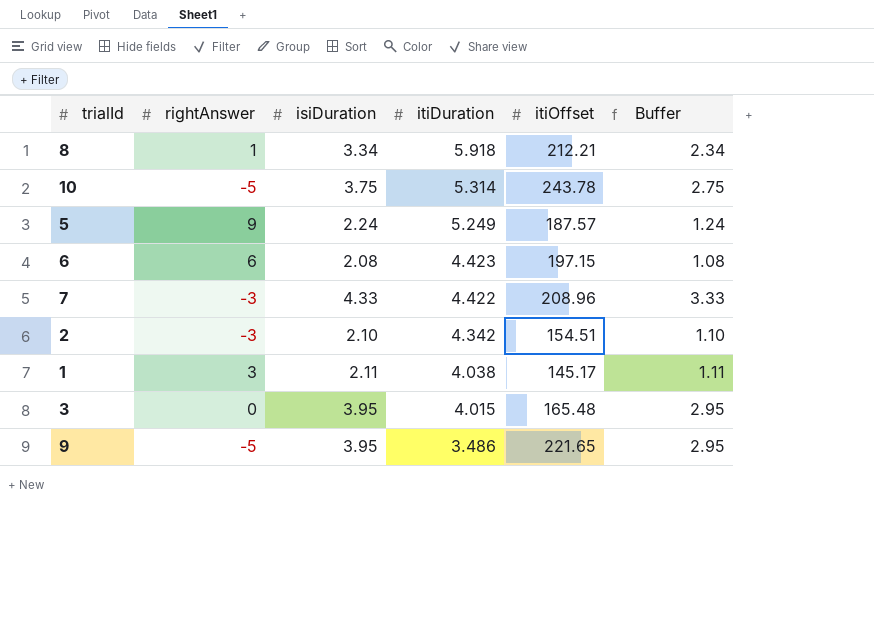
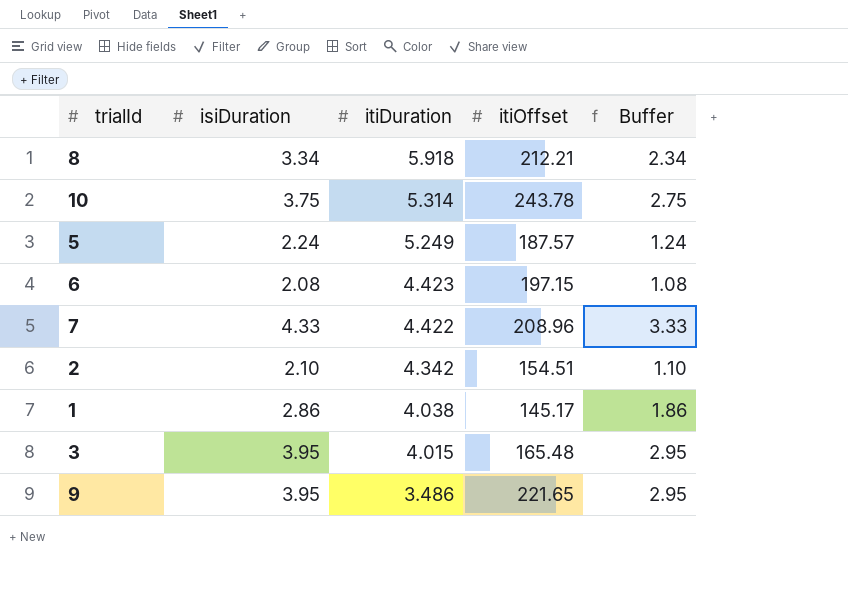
column rightAnswer | position: 2 -> none
1 | isiDuration: 2.11 -> 2.86
1 | Buffer: 1.11 -> 1.86

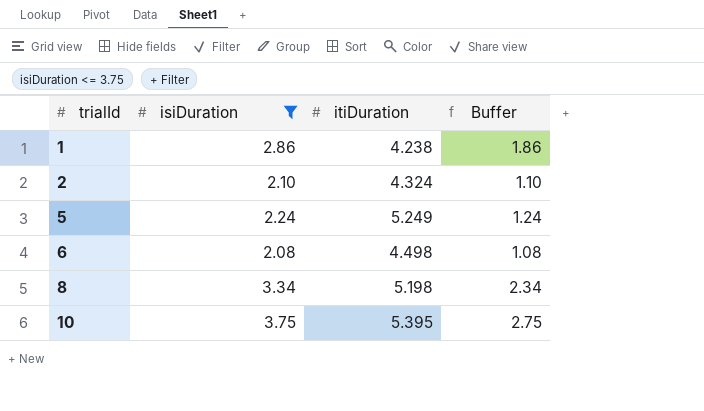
filter: none -> isiDuration <= 3.75
row order: itiDuration descending -> trialId ascending
column itiOffset | position: 4 -> none
1 | itiDuration: 4.038 -> 4.238
2 | itiDuration: 4.342 -> 4.324
6 | itiDuration: 4.423 -> 4.498
8 | itiDuration: 5.918 -> 5.198
10 | itiDuration: 5.314 -> 5.395

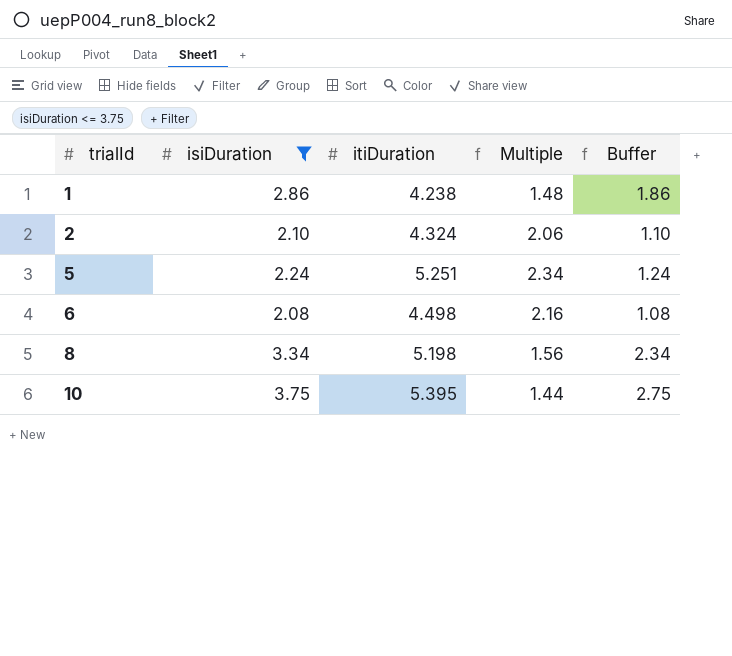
column Multiple | formula: none -> [itiDuration] / [isiDuration]
5 | itiDuration: 5.249 -> 5.251

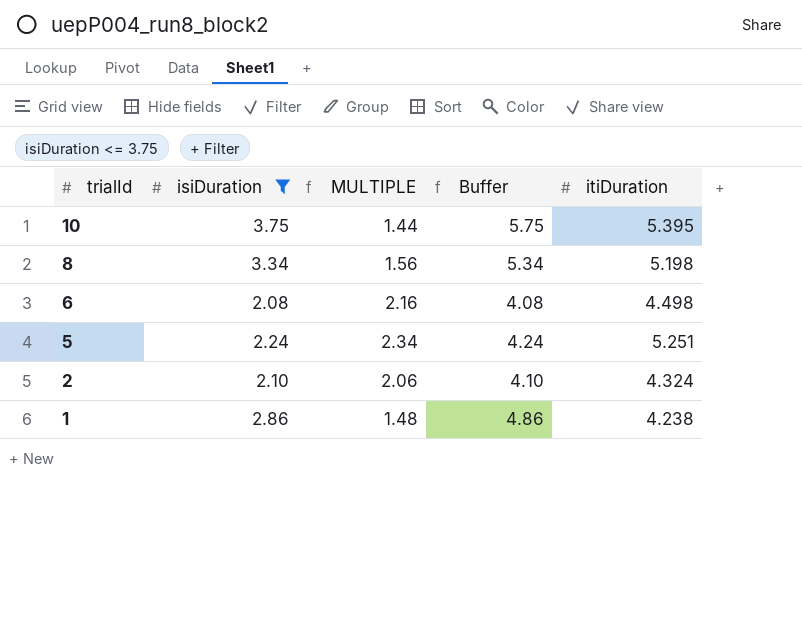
row order: trialId ascending -> trialId descending
column name: Multiple -> MULTIPLE
column Buffer | formula: [isiDuration] - 1 -> [isiDuration] + 2
column itiDuration | position: 3 -> 5

